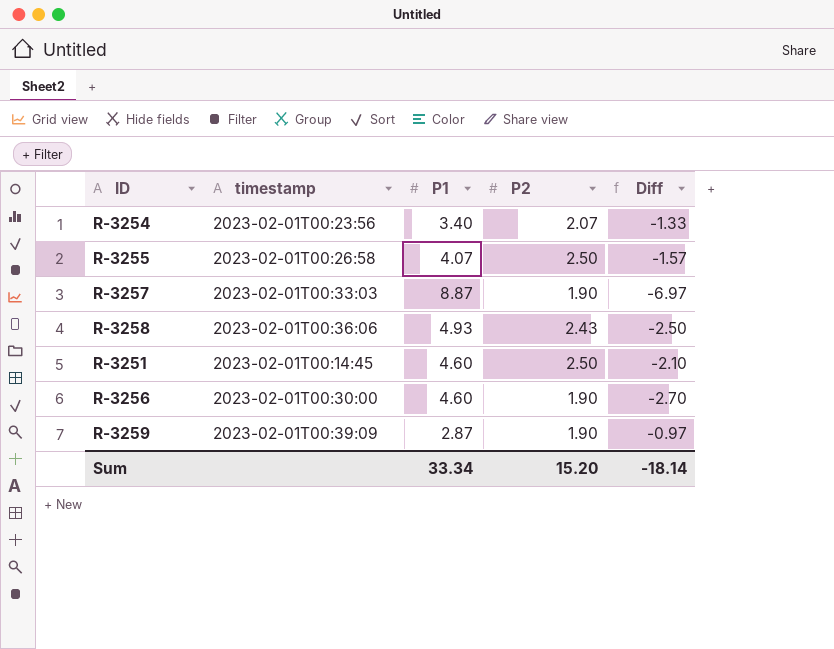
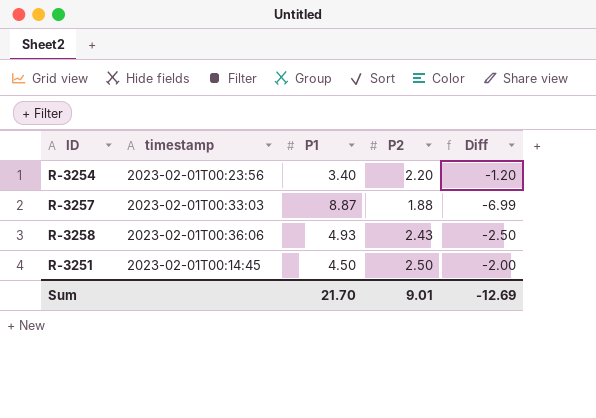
row R-3255: 2023-02-01T00:26:58 | 4.07 | 2.50 | -1.57 -> none
row R-3256: 2023-02-01T00:30:00 | 4.60 | 1.90 | -2.70 -> none
row R-3259: 2023-02-01T00:39:09 | 2.87 | 1.90 | -0.97 -> none
R-3254 | P2: 2.07 -> 2.20
R-3254 | Diff: -1.33 -> -1.20
R-3257 | P2: 1.90 -> 1.88
R-3257 | Diff: -6.97 -> -6.99
R-3251 | P1: 4.60 -> 4.50
R-3251 | Diff: -2.10 -> -2.00
Sum | P1: 33.34 -> 21.70
Sum | P2: 15.20 -> 9.01
Sum | Diff: -18.14 -> -12.69

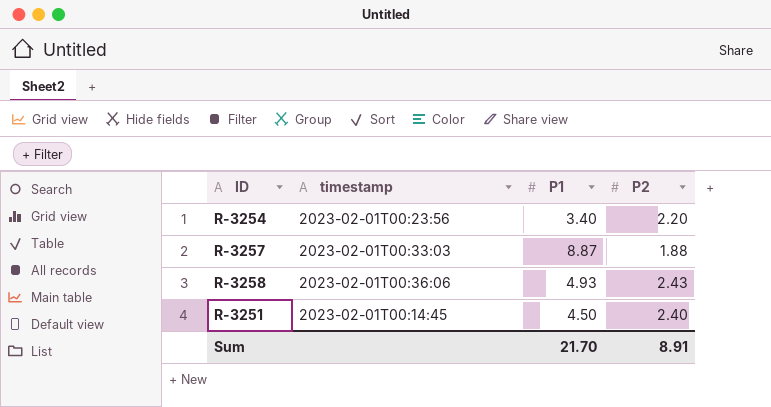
column Diff | formula: [P2] - [P1] -> none
R-3251 | P2: 2.50 -> 2.40
Sum | P2: 9.01 -> 8.91

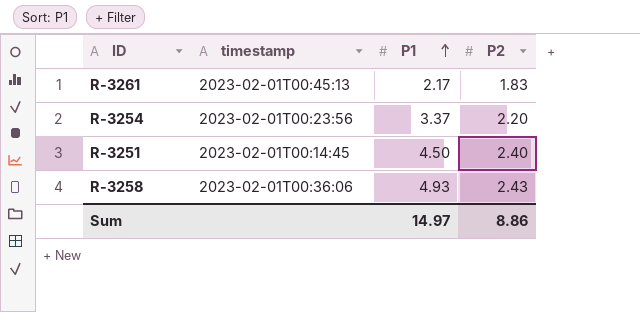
row order: none -> P1 ascending
row R-3257: 2023-02-01T00:33:03 | 8.87 | 1.88 -> none
row R-3261: none -> 2023-02-01T00:45:13 | 2.17 | 1.83
R-3254 | P1: 3.40 -> 3.37
Sum | P1: 21.70 -> 14.97
Sum | P2: 8.91 -> 8.86

